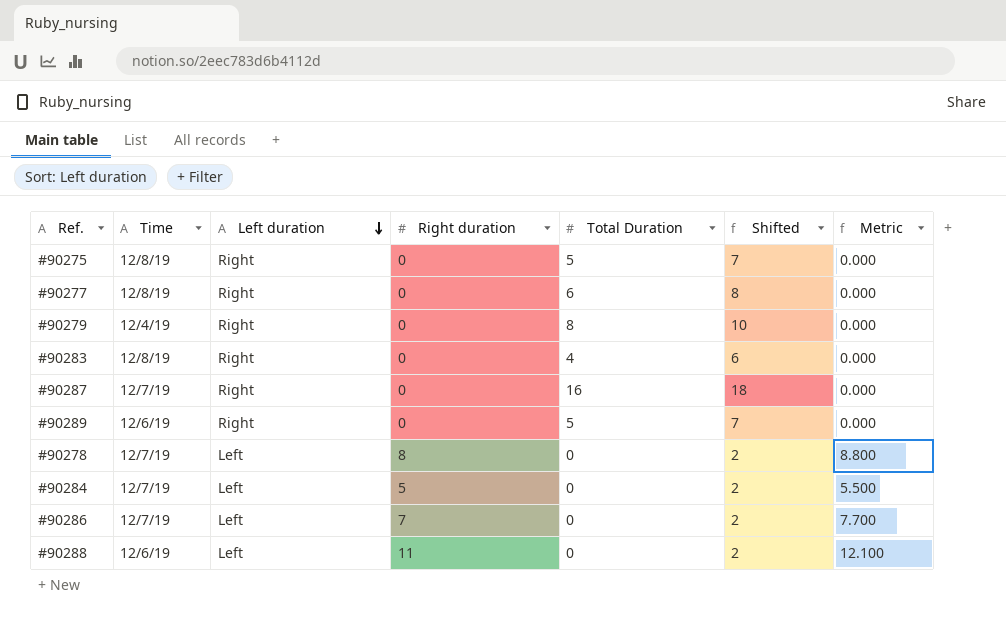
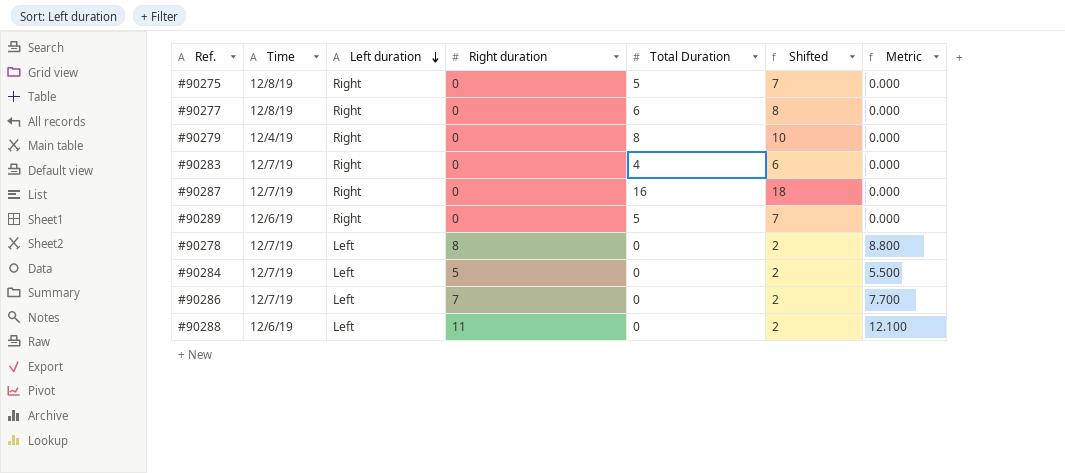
#90283 | Time: 12/8/19 -> 12/7/19

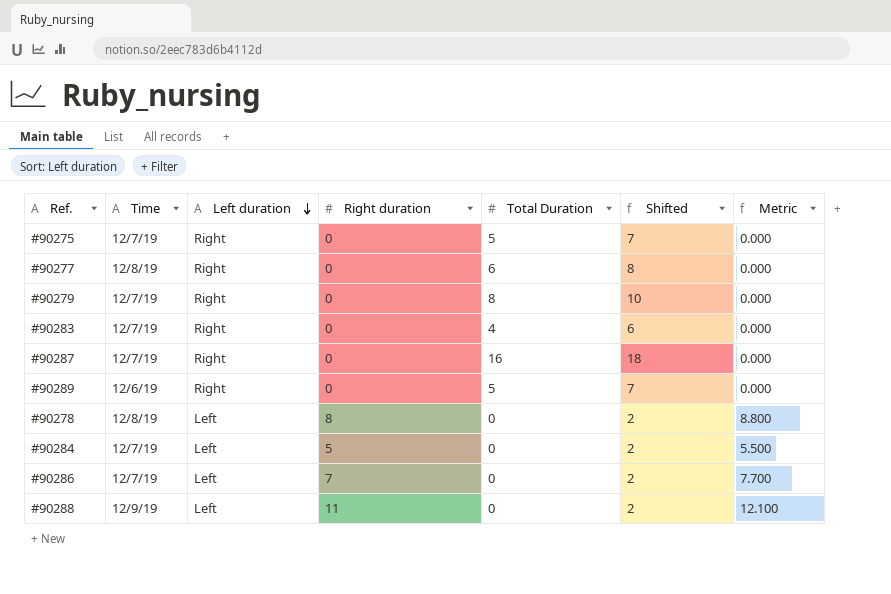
#90275 | Time: 12/8/19 -> 12/7/19
#90279 | Time: 12/4/19 -> 12/7/19
#90278 | Time: 12/7/19 -> 12/8/19
#90288 | Time: 12/6/19 -> 12/9/19

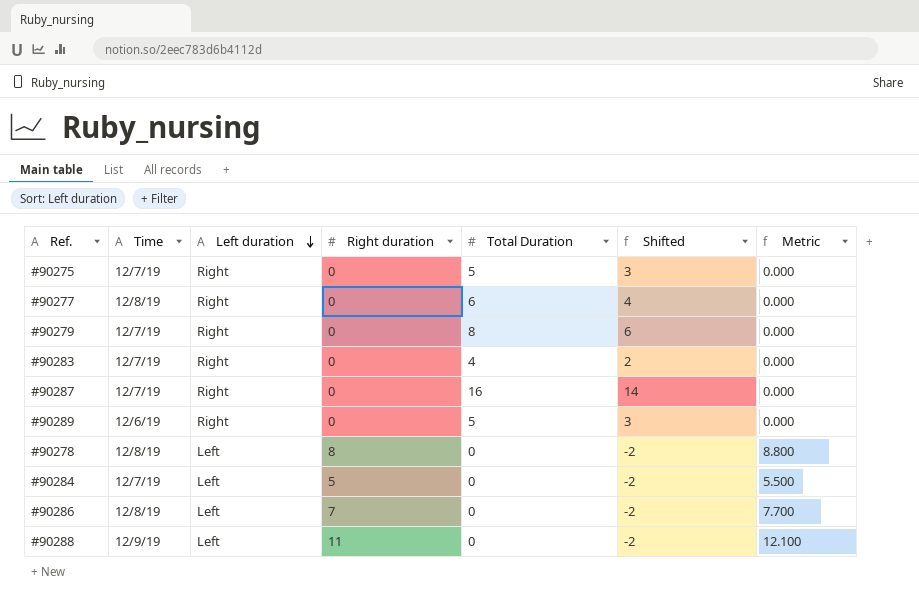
column Shifted | formula: [Total Duration] + 2 -> [Total Duration] - 2
#90286 | Time: 12/7/19 -> 12/8/19

